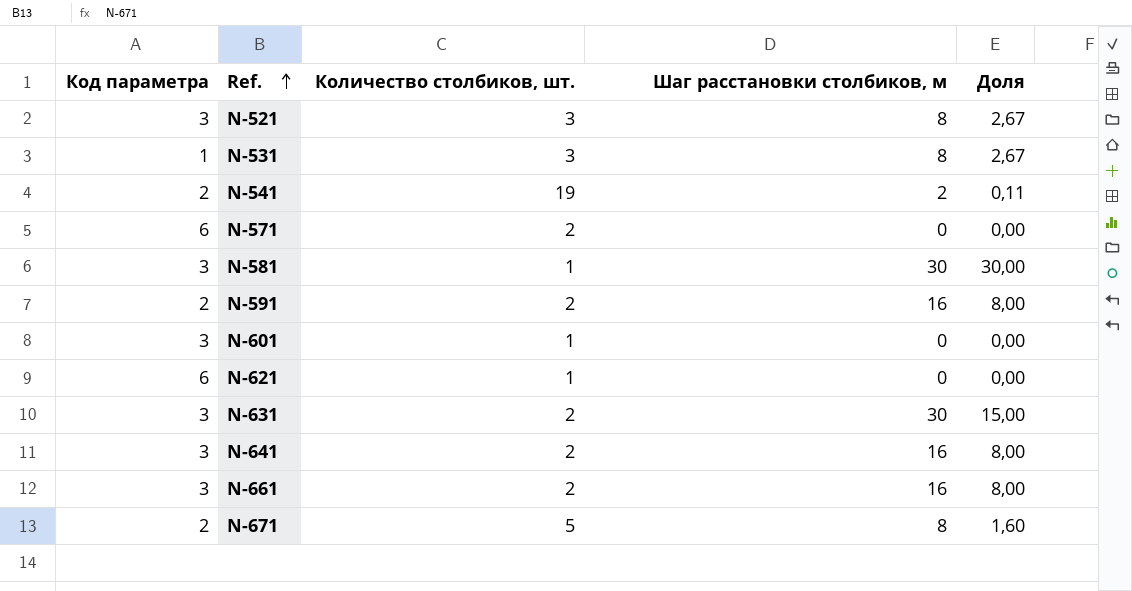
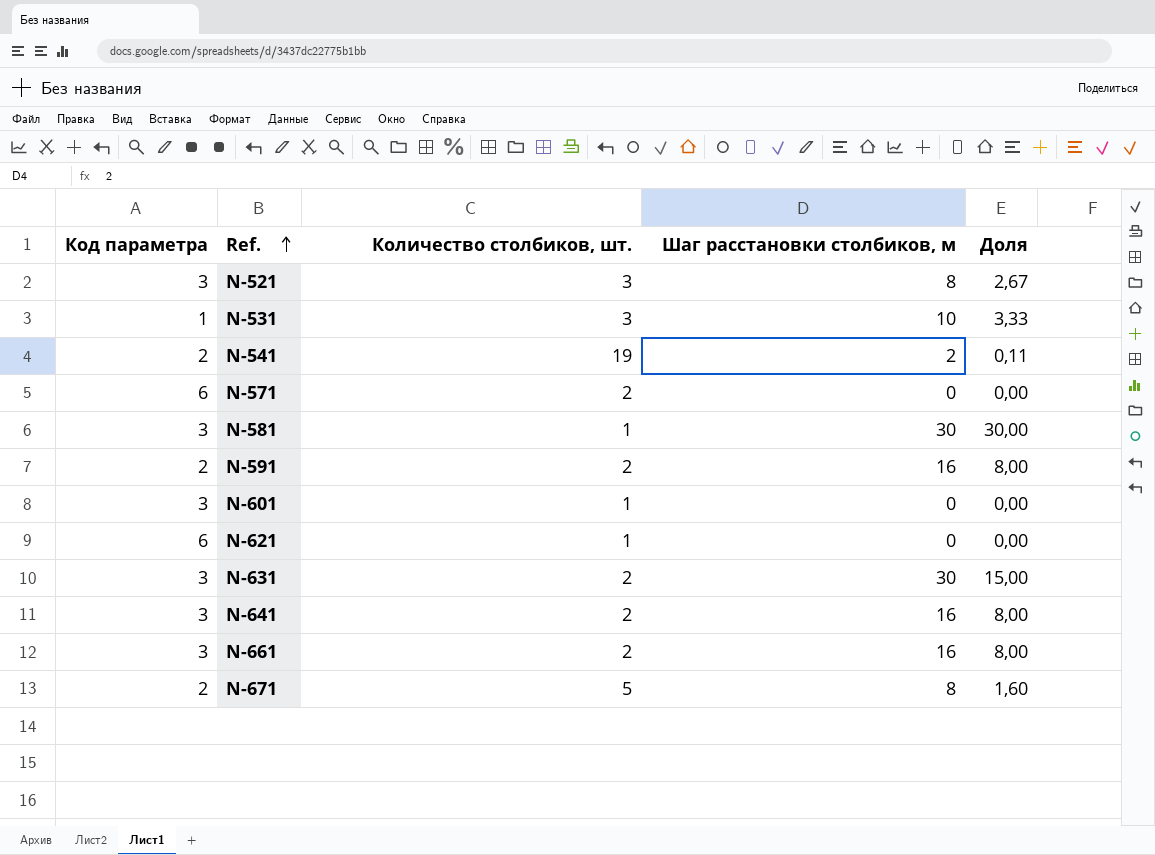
N-531 | Шаг расстановки столбиков, м: 8 -> 10
N-531 | Доля: 2,67 -> 3,33

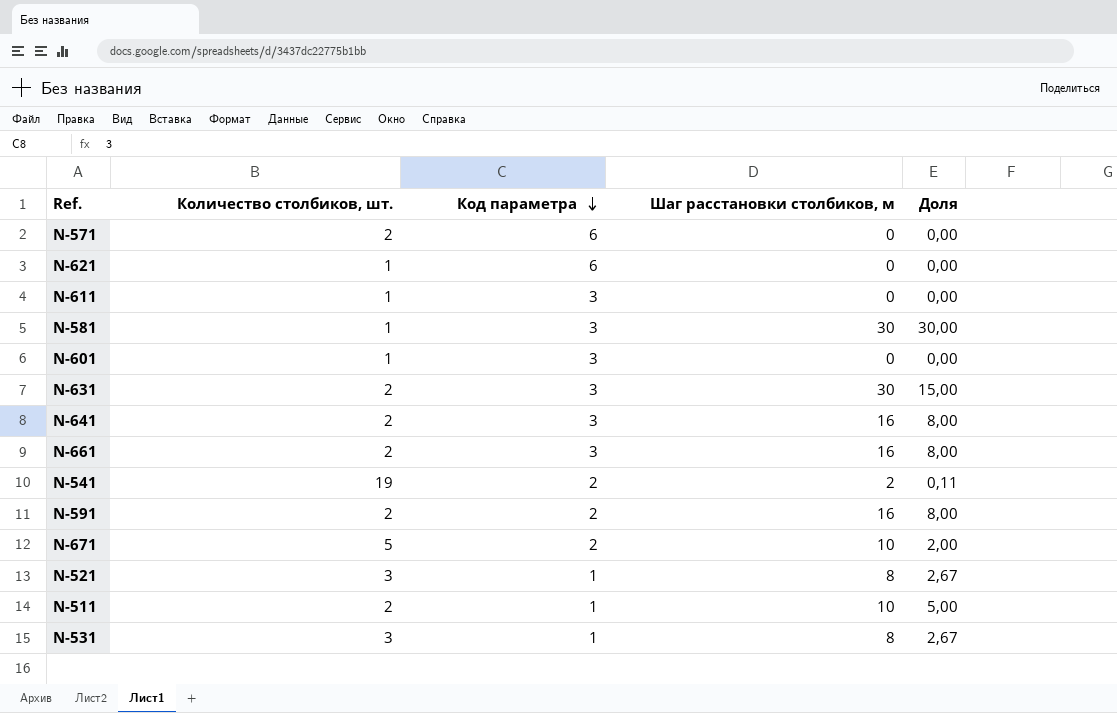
row order: Ref. ascending -> Код параметра descending
column Код параметра | position: 1 -> 3
row N-611: none -> 1 | 3 | 0 | 0,00
N-671 | Шаг расстановки столбиков, м: 8 -> 10
N-671 | Доля: 1,60 -> 2,00
N-521 | Код параметра: 3 -> 1
row N-511: none -> 2 | 1 | 10 | 5,00
N-531 | Шаг расстановки столбиков, м: 10 -> 8
N-531 | Доля: 3,33 -> 2,67

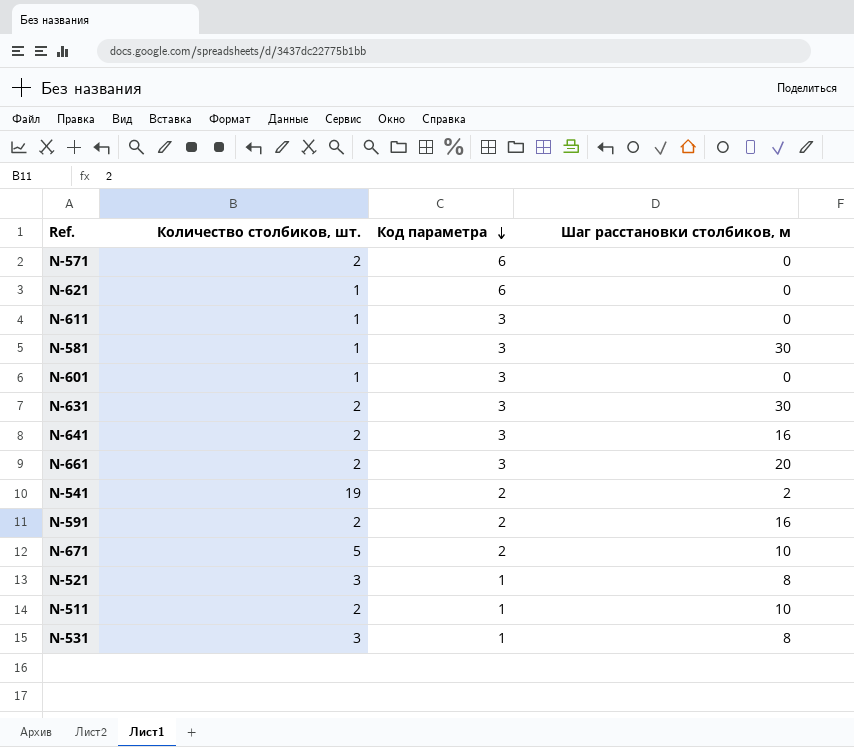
column Доля | formula: [Шаг расстановки столбиков, м] / [Количество столбиков, шт.] -> none
N-661 | Шаг расстановки столбиков, м: 16 -> 20

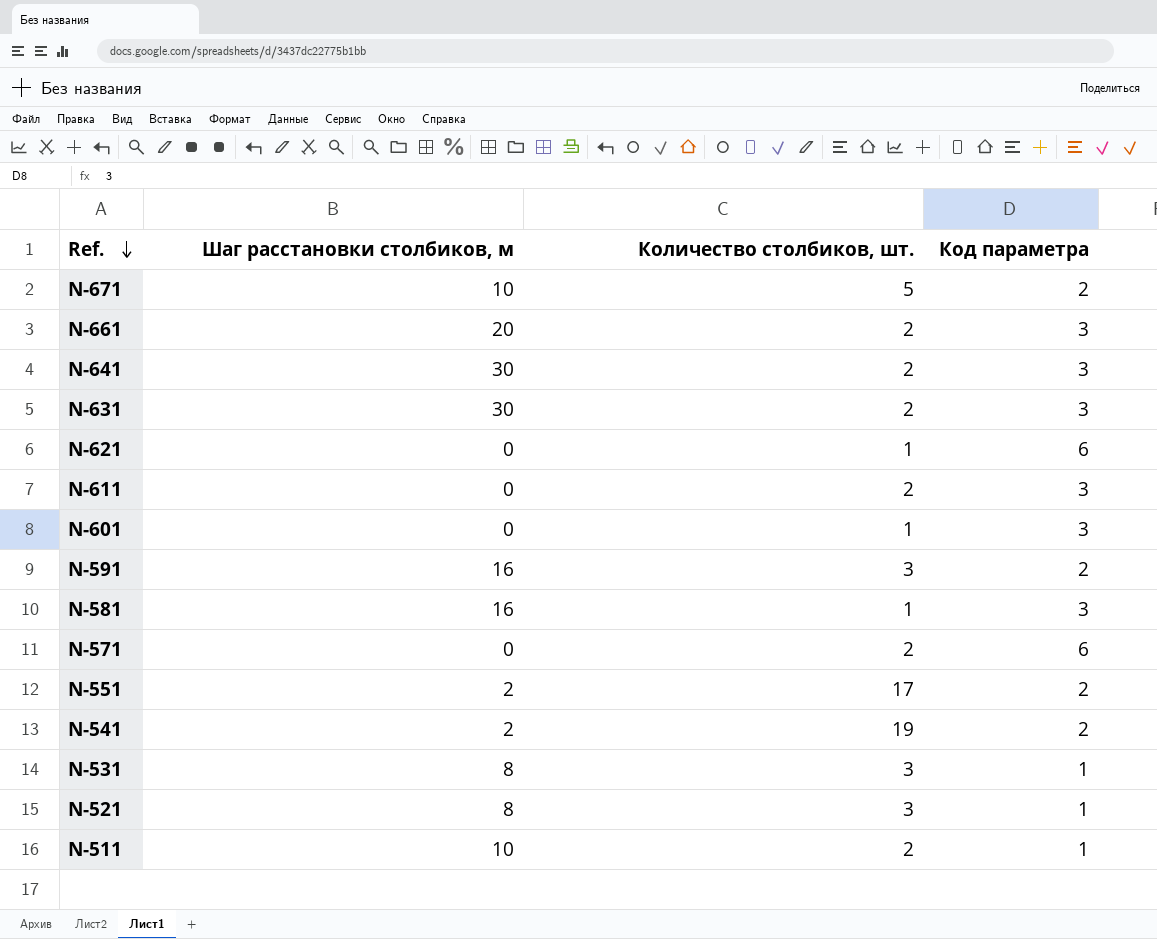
row order: Код параметра descending -> Ref. descending
column Шаг расстановки столбиков, м | position: 4 -> 2
N-641 | Шаг расстановки столбиков, м: 16 -> 30
N-611 | Количество столбиков, шт.: 1 -> 2
N-591 | Количество столбиков, шт.: 2 -> 3
N-581 | Шаг расстановки столбиков, м: 30 -> 16
row N-551: none -> 2 | 17 | 2

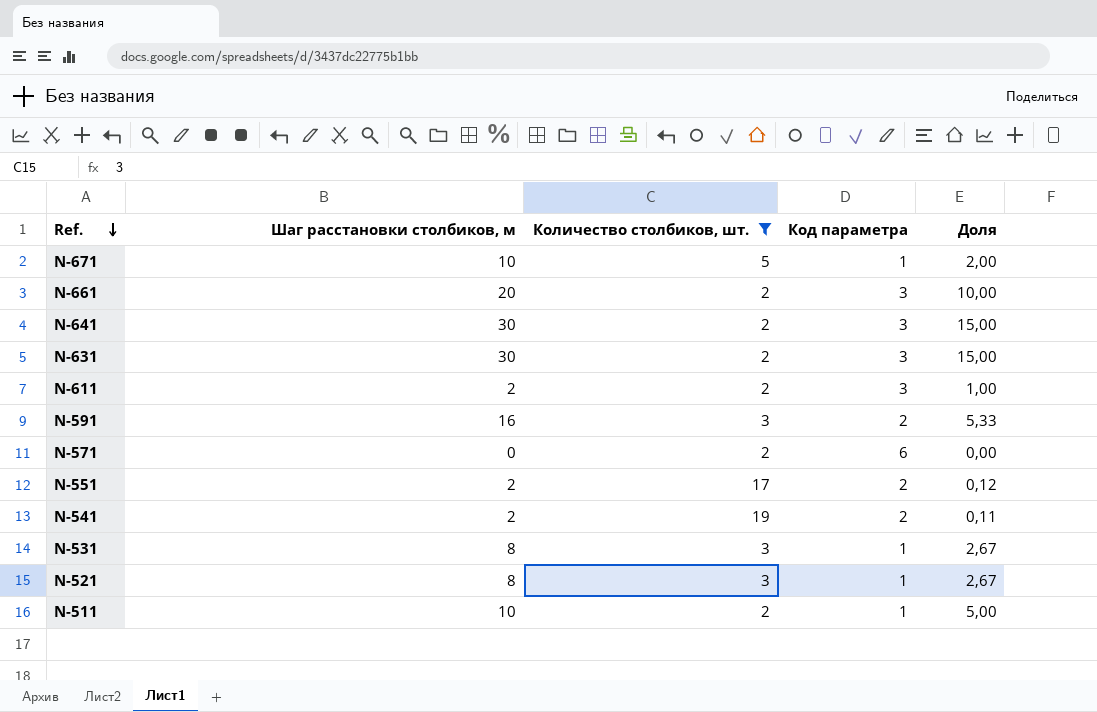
filter: none -> Количество столбиков, шт. != 1
column Доля | formula: none -> [Шаг расстановки столбиков, м] / [Количество столбиков, шт.]
N-671 | Код параметра: 2 -> 1
N-611 | Шаг расстановки столбиков, м: 0 -> 2

